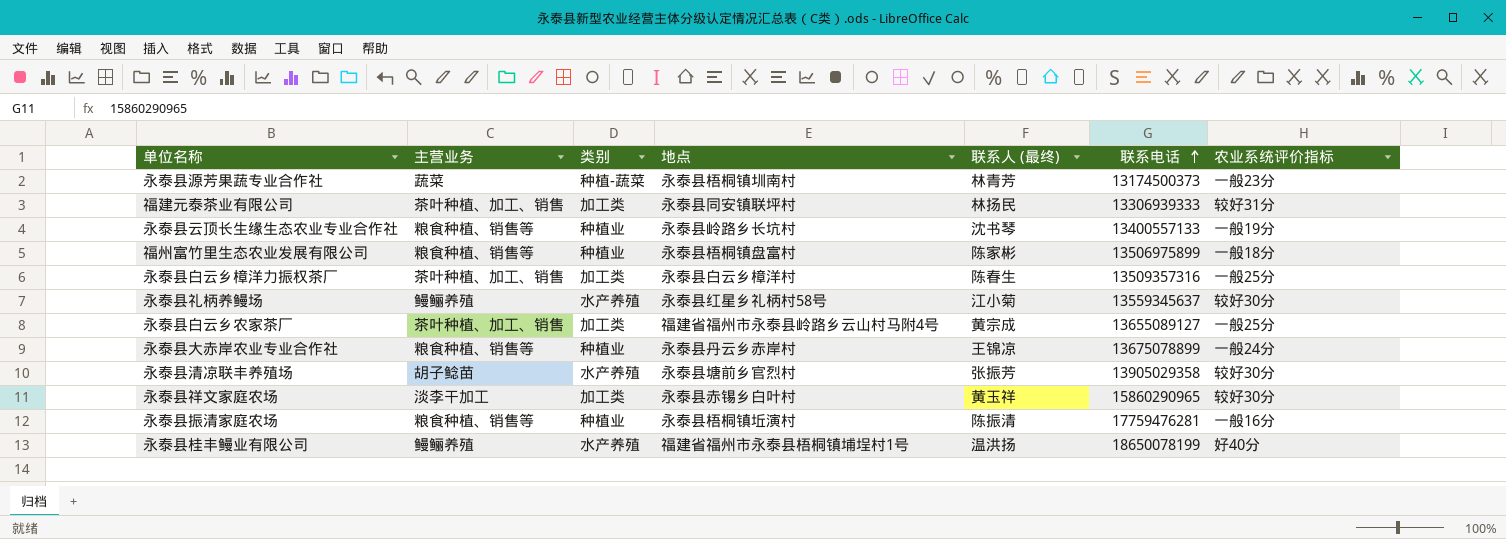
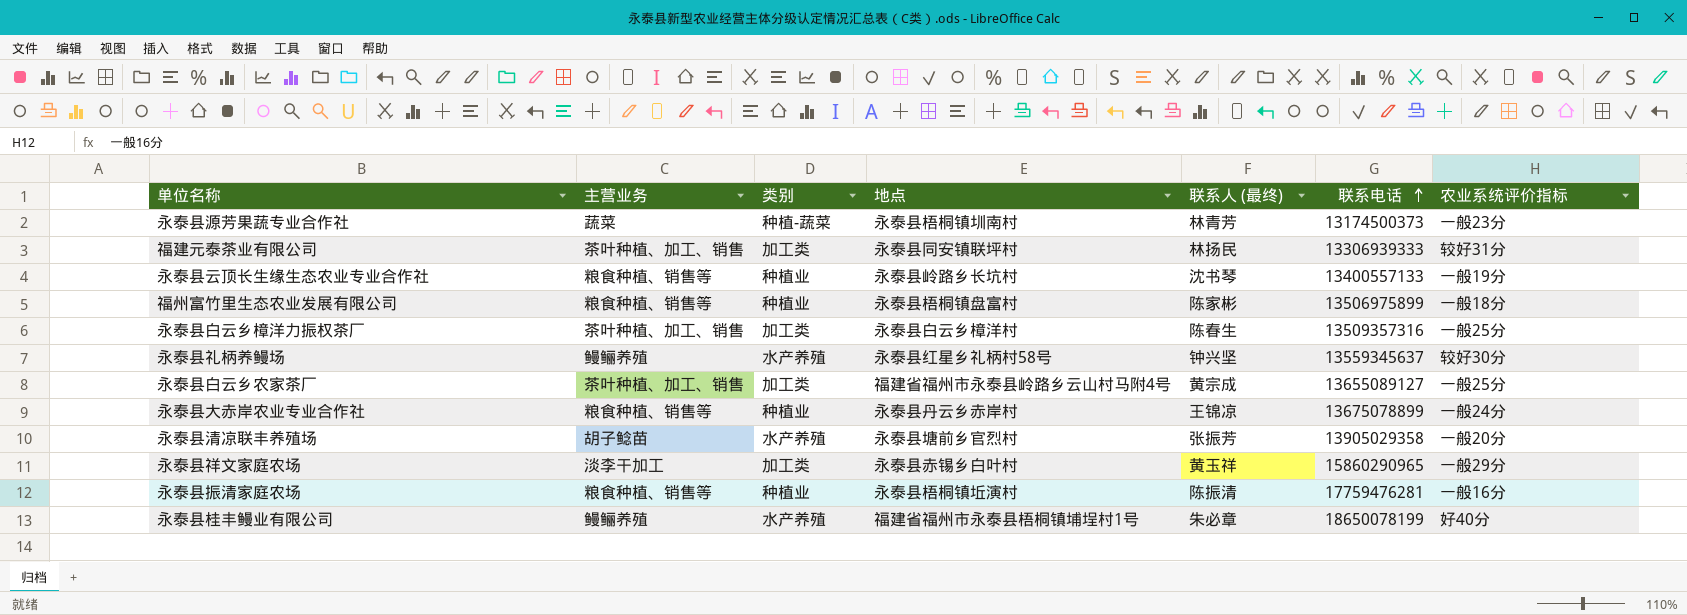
永泰县礼柄养鳗场 | 联系人 (最终): 江小菊 -> 钟兴坚
永泰县清凉联丰养殖场 | 农业系统评价指标: 较好30分 -> 一般20分
永泰县祥文家庭农场 | 农业系统评价指标: 较好30分 -> 一般29分
永泰县桂丰鳗业有限公司 | 联系人 (最终): 温洪扬 -> 朱必章

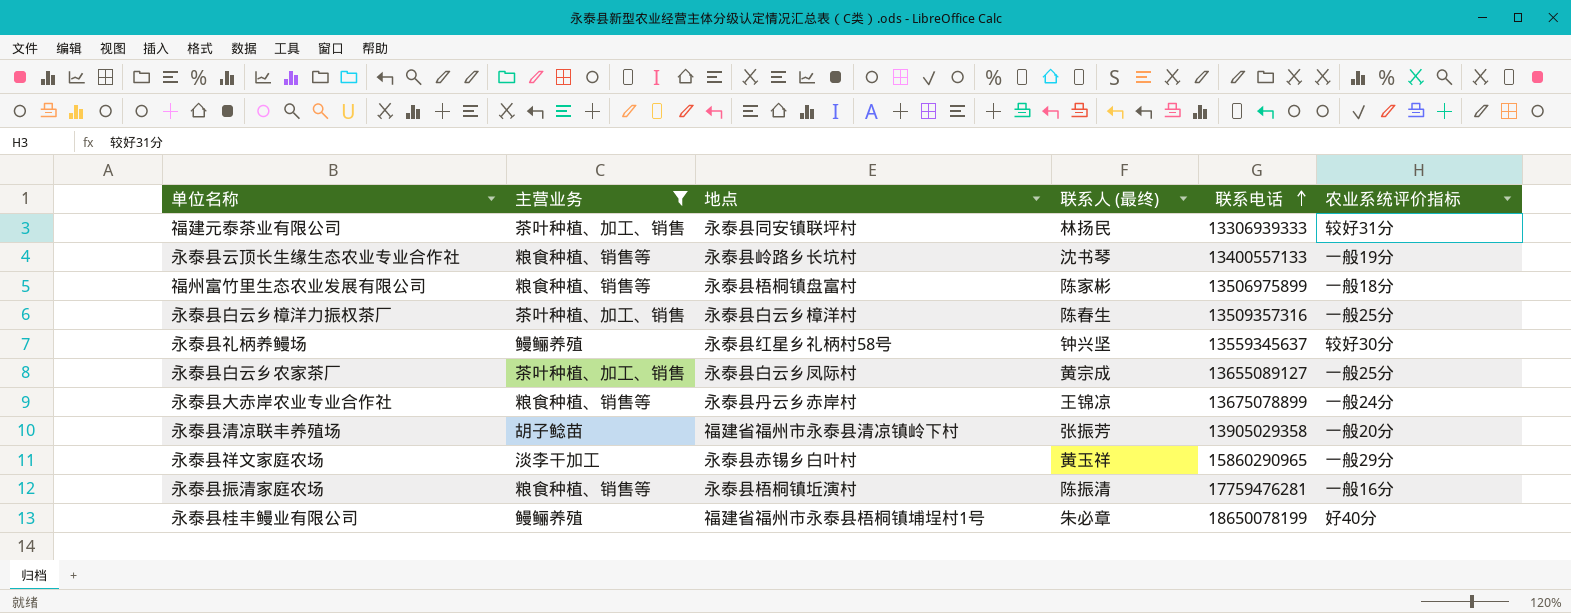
filter: none -> 主营业务 != 蔬菜
column 类别 | position: 3 -> none
永泰县白云乡农家茶厂 | 地点: 福建省福州市永泰县岭路乡云山村马附4号 -> 永泰县白云乡凤际村
永泰县清凉联丰养殖场 | 地点: 永泰县塘前乡官烈村 -> 福建省福州市永泰县清凉镇岭下村

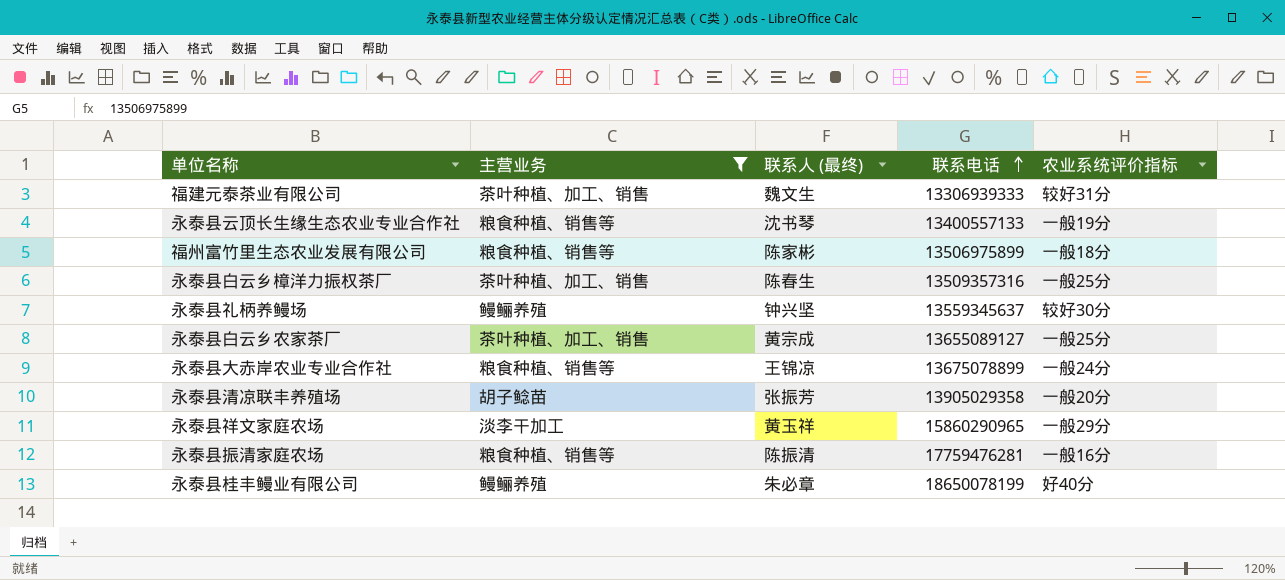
column 地点 | position: 3 -> none
福建元泰茶业有限公司 | 联系人 (最终): 林扬民 -> 魏文生

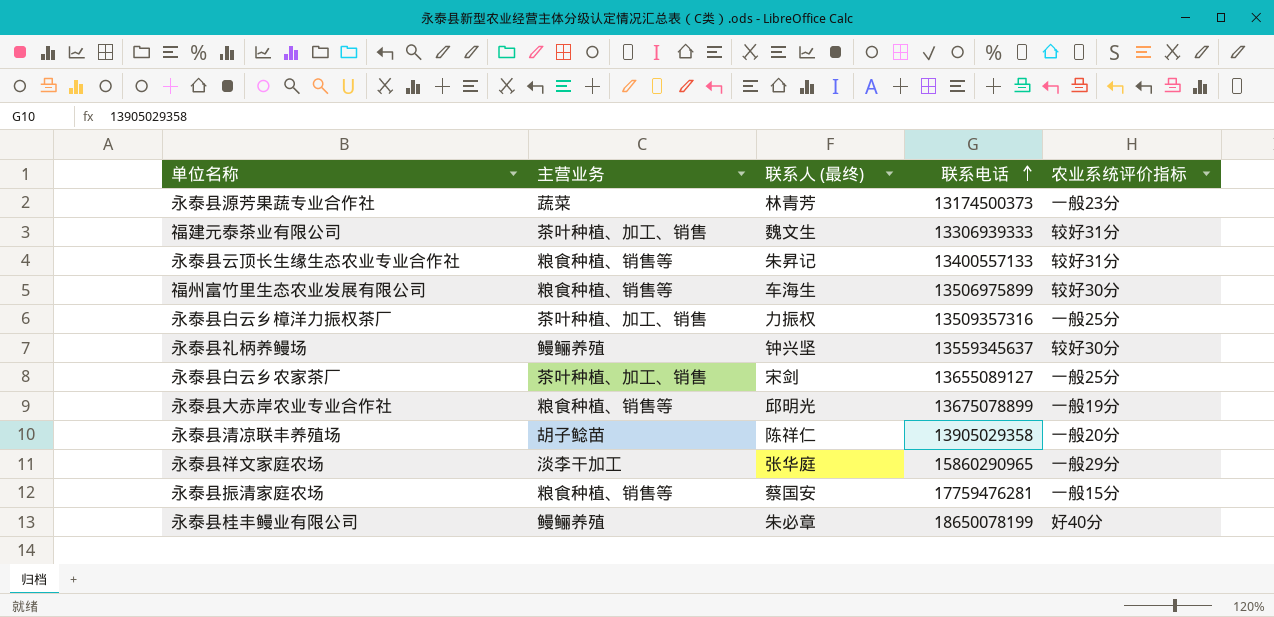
filter: 主营业务 != 蔬菜 -> none
永泰县云顶长生缘生态农业专业合作社 | 联系人 (最终): 沈书琴 -> 朱昇记
永泰县云顶长生缘生态农业专业合作社 | 农业系统评价指标: 一般19分 -> 较好31分
福州富竹里生态农业发展有限公司 | 联系人 (最终): 陈家彬 -> 车海生
福州富竹里生态农业发展有限公司 | 农业系统评价指标: 一般18分 -> 较好30分
永泰县白云乡樟洋力振权茶厂 | 联系人 (最终): 陈春生 -> 力振权
永泰县白云乡农家茶厂 | 联系人 (最终): 黄宗成 -> 宋剑
永泰县大赤岸农业专业合作社 | 联系人 (最终): 王锦凉 -> 邱明光
永泰县大赤岸农业专业合作社 | 农业系统评价指标: 一般24分 -> 一般19分
永泰县清凉联丰养殖场 | 联系人 (最终): 张振芳 -> 陈祥仁
永泰县祥文家庭农场 | 联系人 (最终): 黄玉祥 -> 张华庭
永泰县振清家庭农场 | 联系人 (最终): 陈振清 -> 蔡国安
永泰县振清家庭农场 | 农业系统评价指标: 一般16分 -> 一般15分

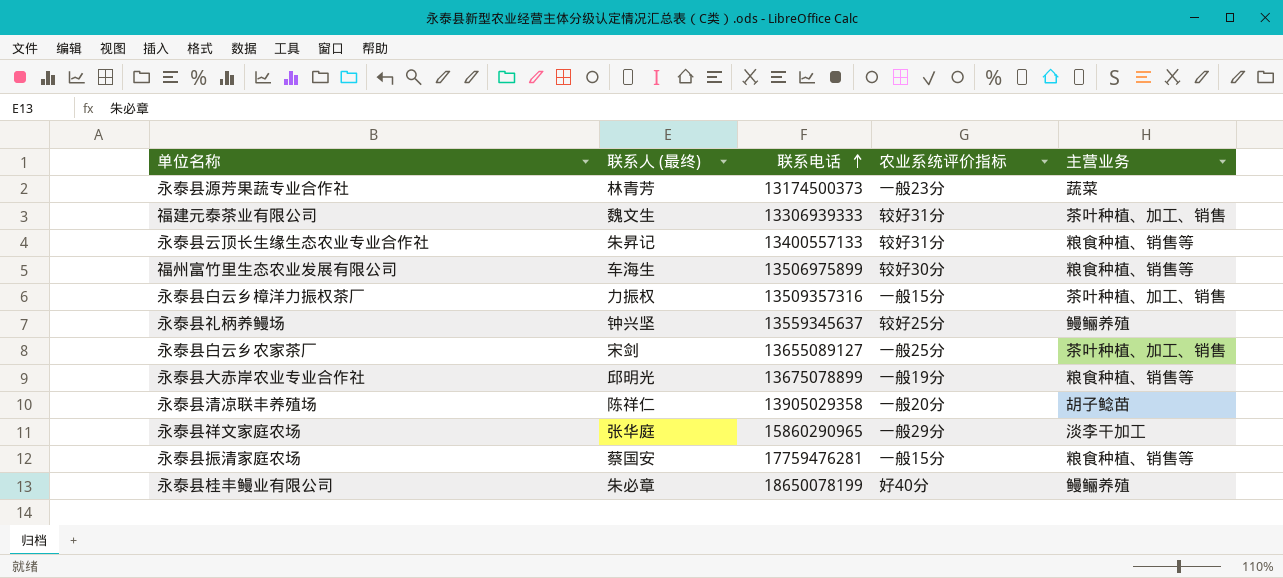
column 主营业务 | position: 2 -> 5
永泰县白云乡樟洋力振权茶厂 | 农业系统评价指标: 一般25分 -> 一般15分
永泰县礼柄养鳗场 | 农业系统评价指标: 较好30分 -> 较好25分

